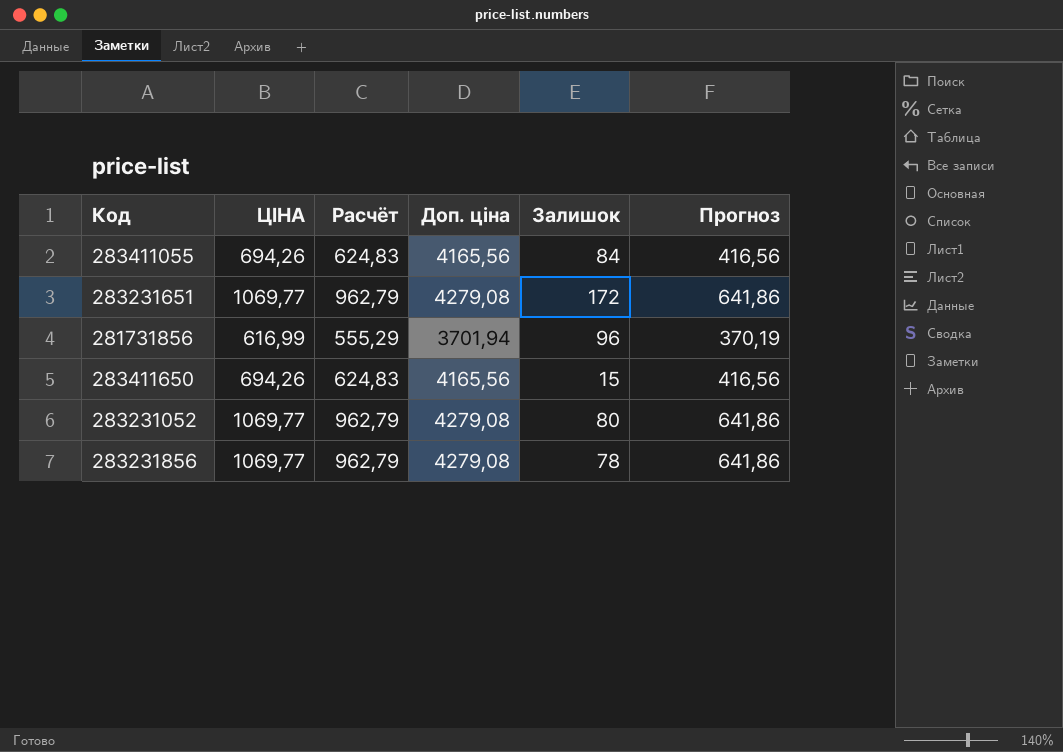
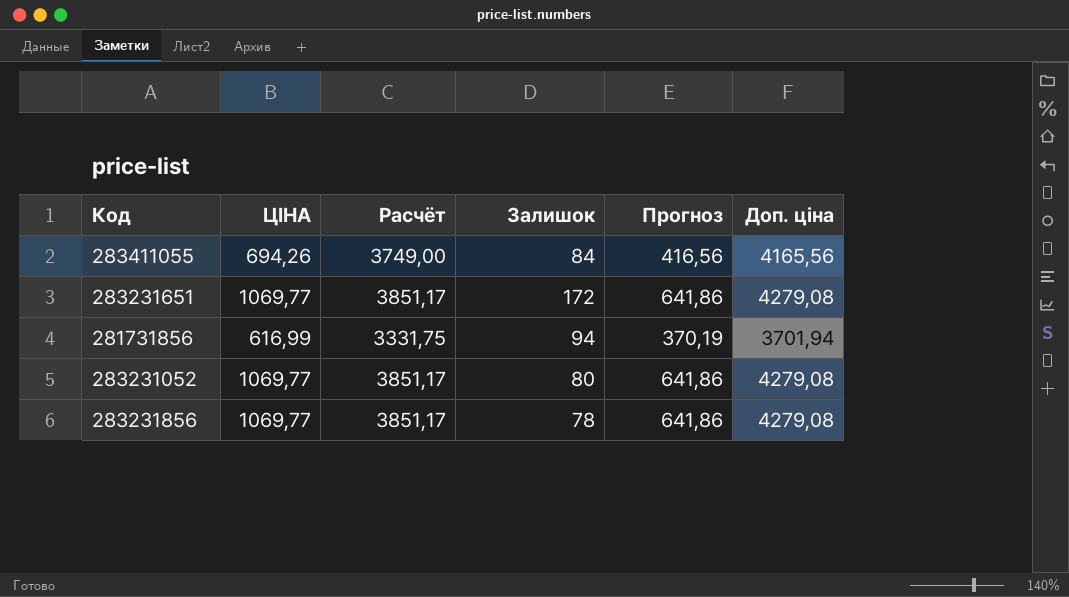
column Расчёт | formula: [ЦІНА] * 0,9 -> [Доп. ціна] * 0,9
column Доп. ціна | position: 4 -> 6
row 283411650: 694,26 | 624,83 | 4165,56 | 15 | 416,56 -> none
281731856 | Залишок: 96 -> 94

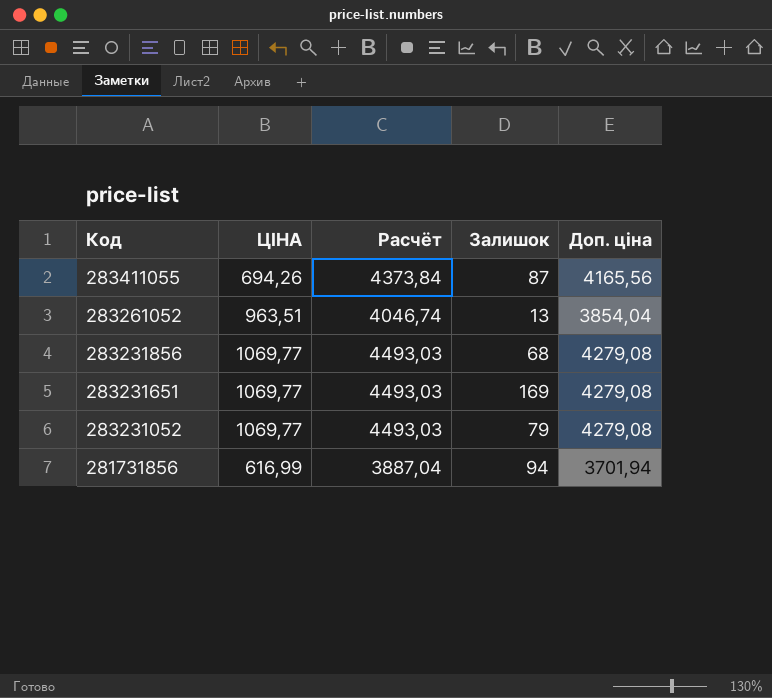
row order: none -> Код descending
column Прогноз | formula: [ЦІНА] * 0,6 -> none
column Расчёт | formula: [Доп. ціна] * 0,9 -> [Доп. ціна] * 1,05
283411055 | Залишок: 84 -> 87
row 283261052: none -> 963,51 | 4046,74 | 13 | 3854,04
283231856 | Залишок: 78 -> 68
283231651 | Залишок: 172 -> 169
283231052 | Залишок: 80 -> 79

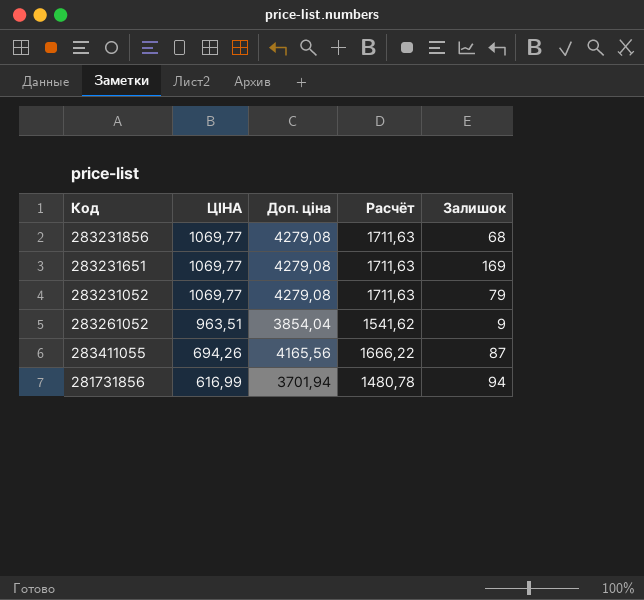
row order: Код descending -> ЦІНА descending
column Доп. ціна | position: 5 -> 3
column Расчёт | formula: [Доп. ціна] * 1,05 -> [Доп. ціна] * 0,4
283261052 | Залишок: 13 -> 9

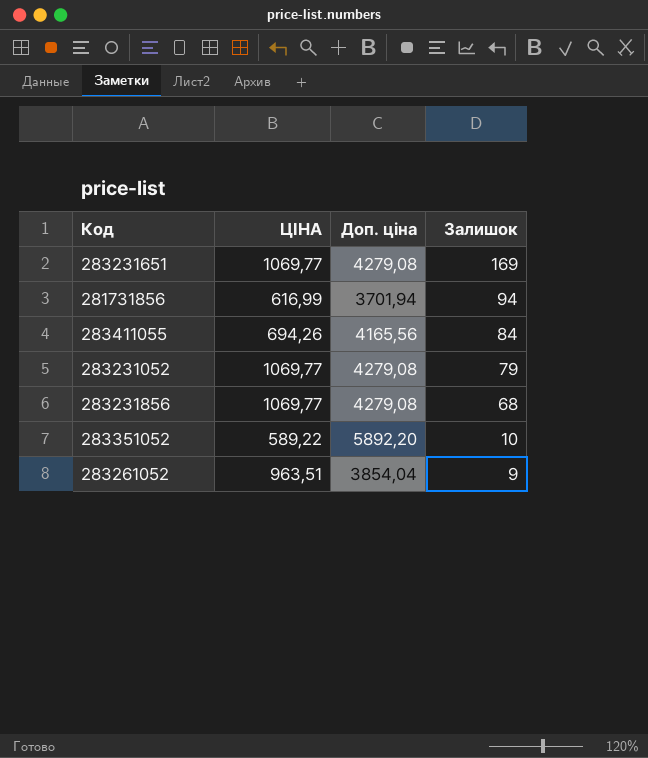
row order: ЦІНА descending -> Залишок descending
column Расчёт | formula: [Доп. ціна] * 0,4 -> none
283411055 | Залишок: 87 -> 84
row 283351052: none -> 589,22 | 5892,20 | 10

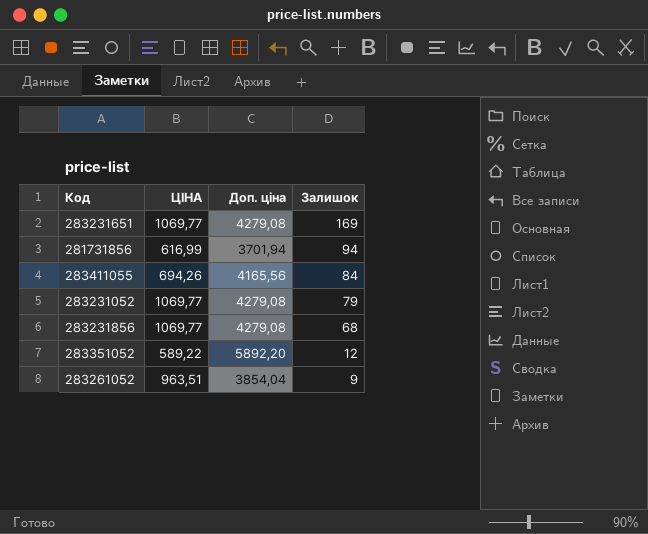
283351052 | Залишок: 10 -> 12

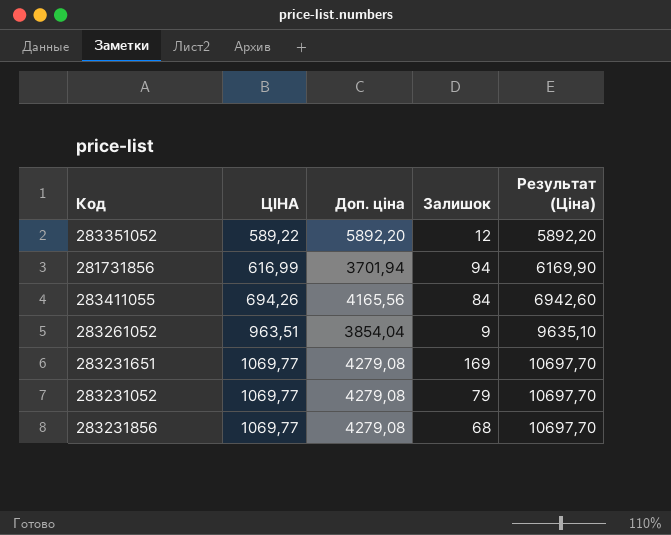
row order: Залишок descending -> ЦІНА ascending
column Результат (Ціна) | formula: none -> [ЦІНА] * 10

